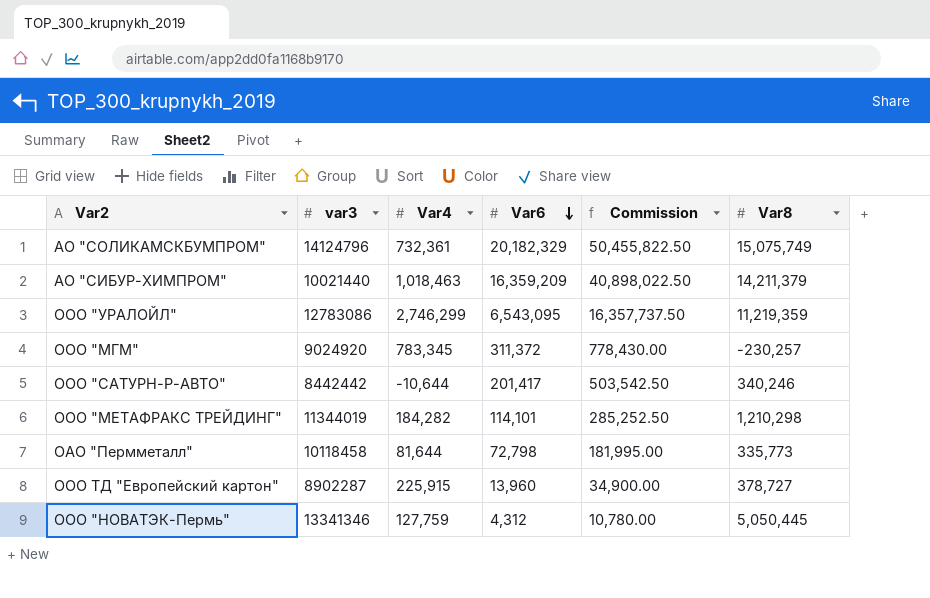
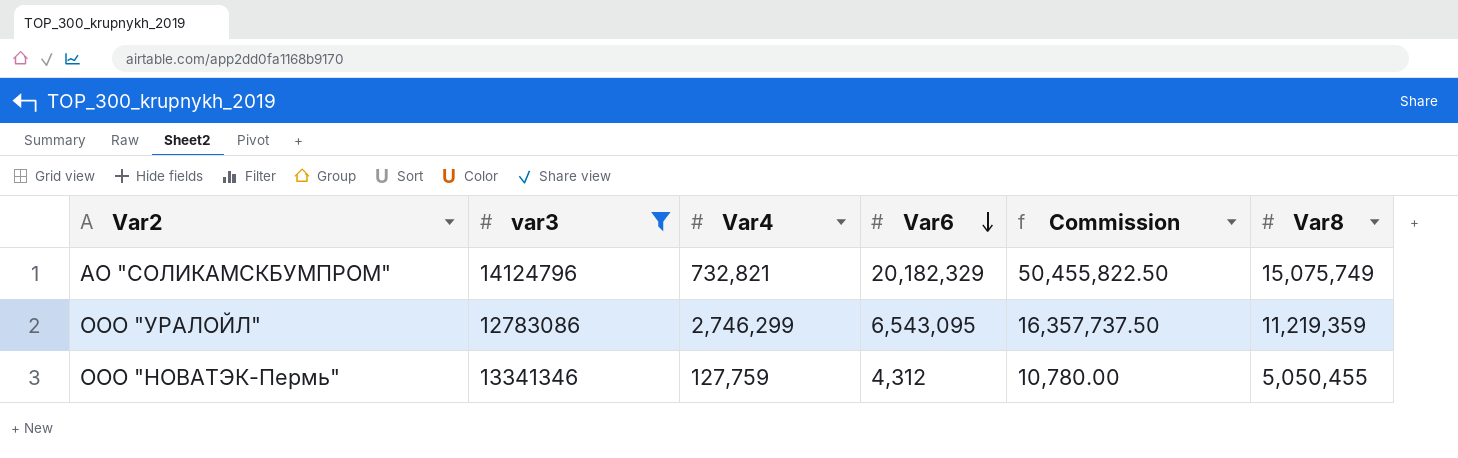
filter: none -> var3 >= 12783086
АО "СОЛИКАМСКБУМПРОМ" | Var4: 732,361 -> 732,821
ООО "НОВАТЭК-Пермь" | Var8: 5,050,445 -> 5,050,455

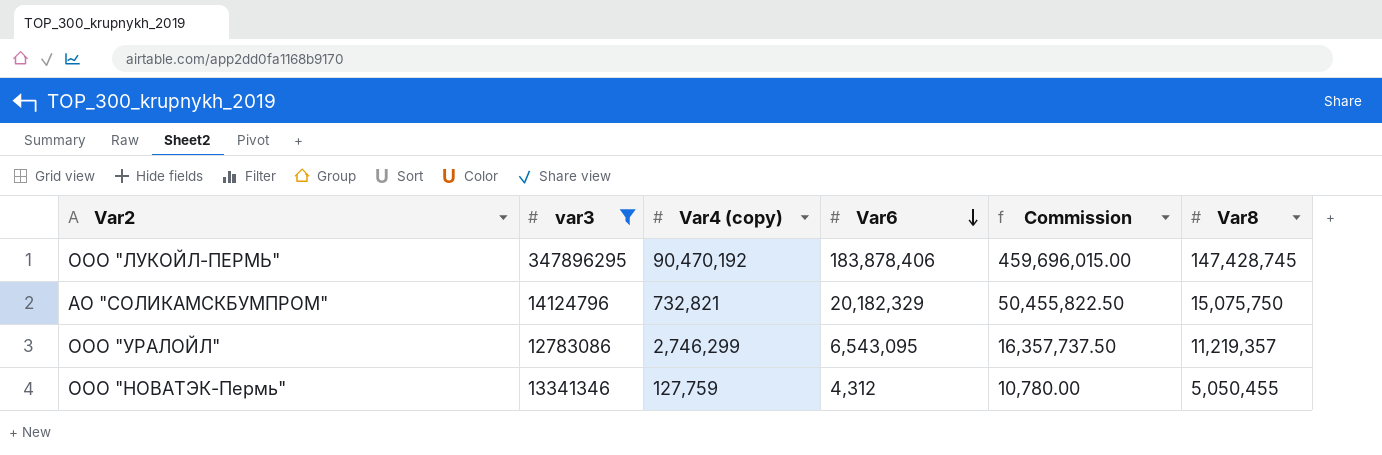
column name: Var4 -> Var4 (copy)
row ООО "ЛУКОЙЛ-ПЕРМЬ": none -> 347896295 | 90,470,192 | 183,878,406 | 459,696,015.00 | 147,428,745
АО "СОЛИКАМСКБУМПРОМ" | Var8: 15,075,749 -> 15,075,750
ООО "УРАЛОЙЛ" | Var8: 11,219,359 -> 11,219,357

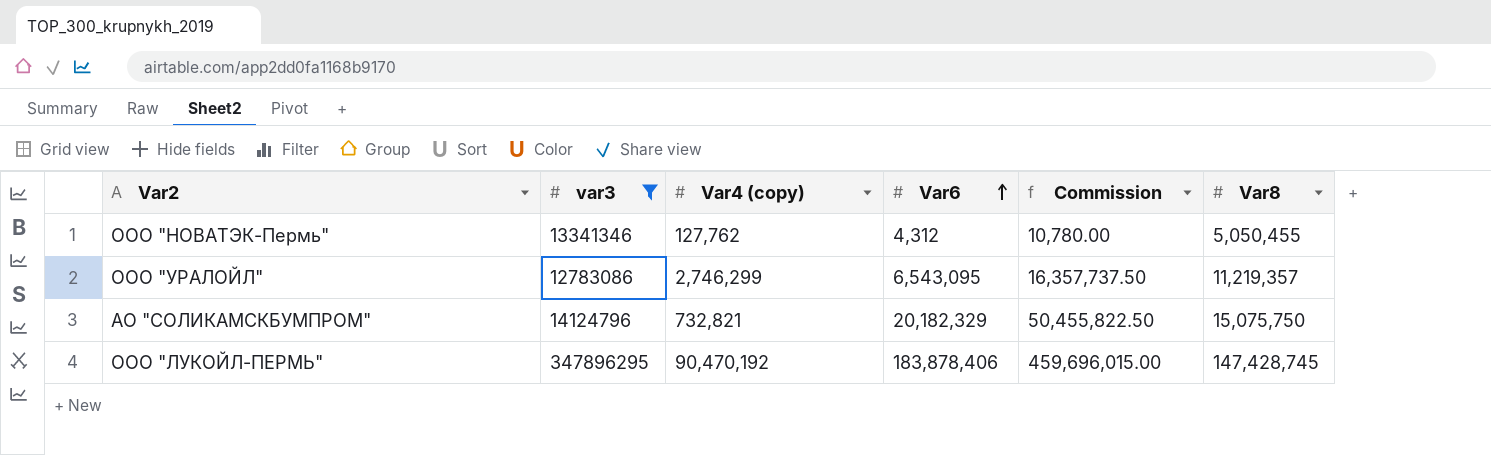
row order: Var6 descending -> Var6 ascending
ООО "НОВАТЭК-Пермь" | Var4 (copy): 127,759 -> 127,762

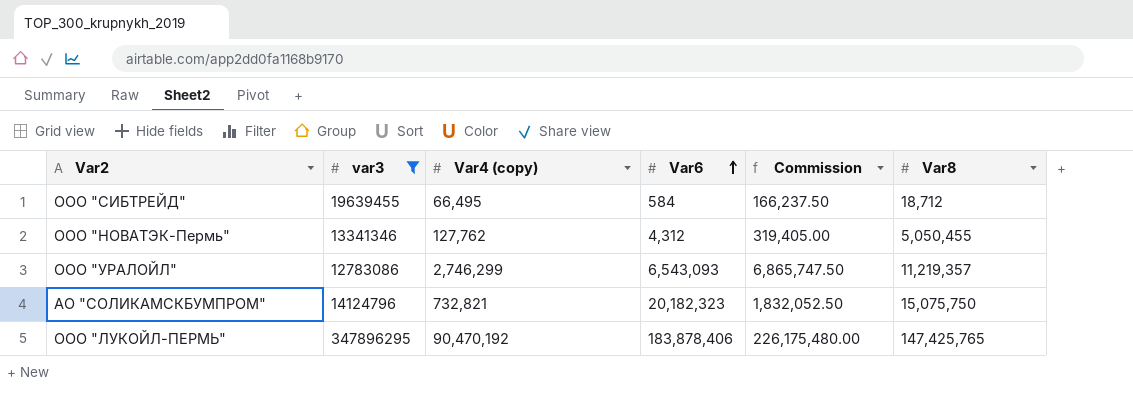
column Commission | formula: [Var6] * 2.5 -> [Var4 (copy)] * 2.5
row ООО "СИБТРЕЙД": none -> 19639455 | 66,495 | 584 | 166,237.50 | 18,712
ООО "УРАЛОЙЛ" | Var6: 6,543,095 -> 6,543,093
АО "СОЛИКАМСКБУМПРОМ" | Var6: 20,182,329 -> 20,182,323
ООО "ЛУКОЙЛ-ПЕРМЬ" | Var8: 147,428,745 -> 147,425,765

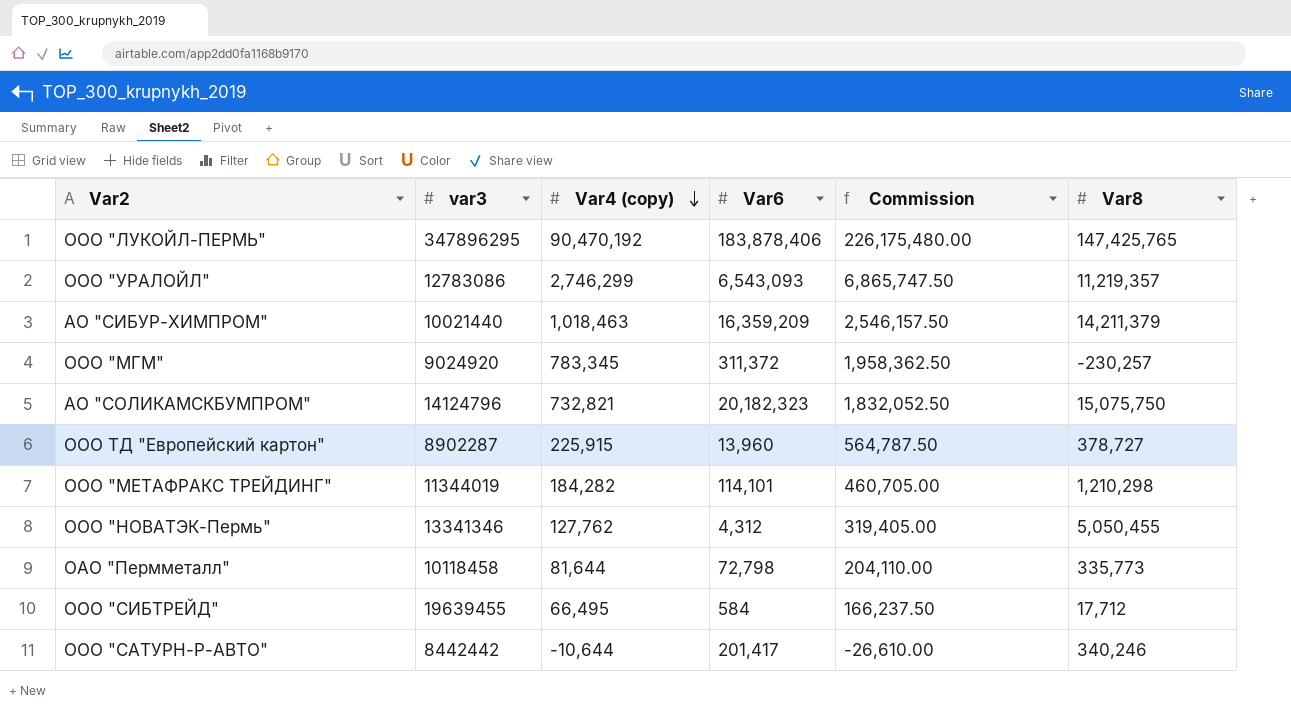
filter: var3 >= 12783086 -> none
row order: Var6 ascending -> Var4 (copy) descending
ООО "СИБТРЕЙД" | Var8: 18,712 -> 17,712

